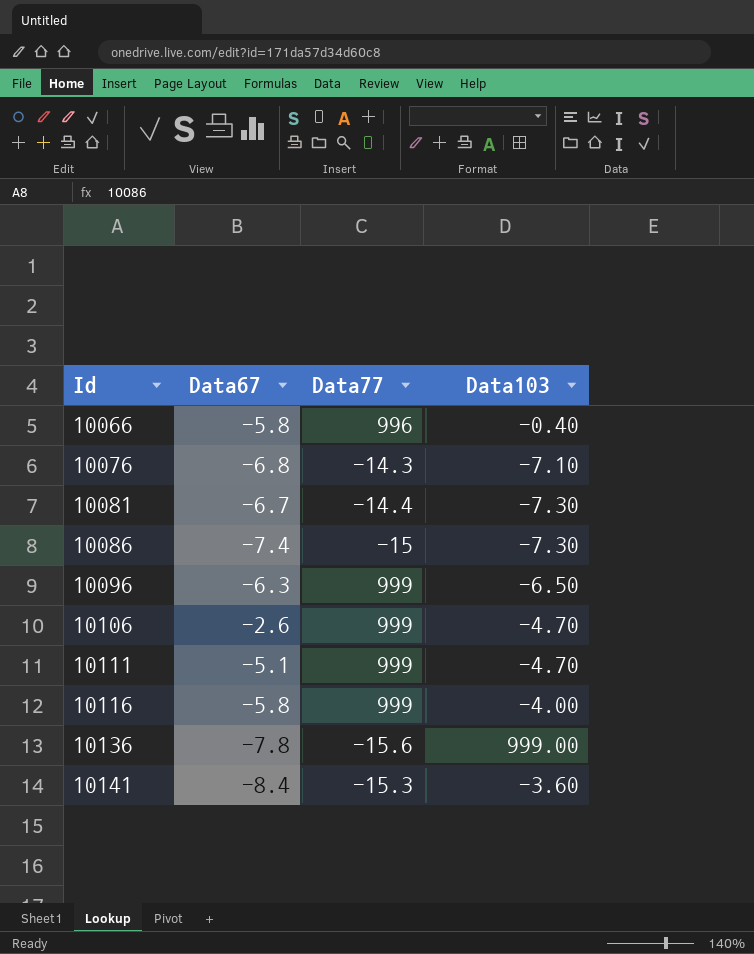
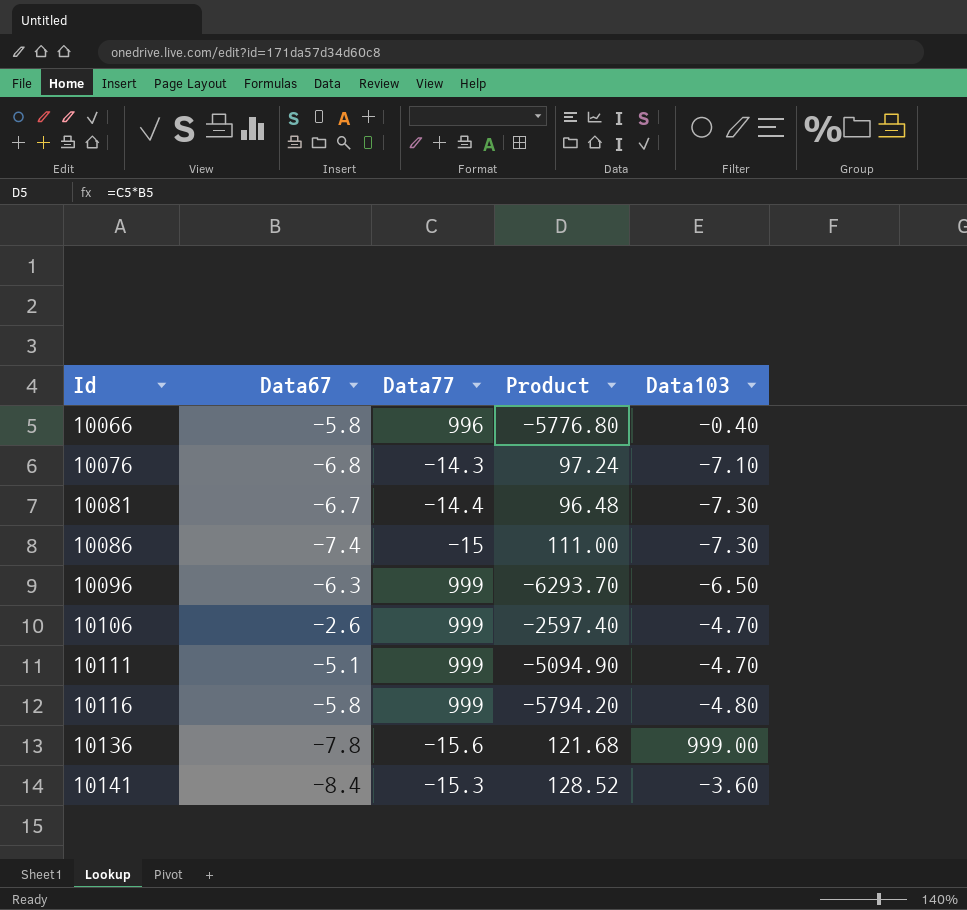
column Product | formula: none -> [Data67] * [Data77]
10116 | Data103: -4.00 -> -4.80

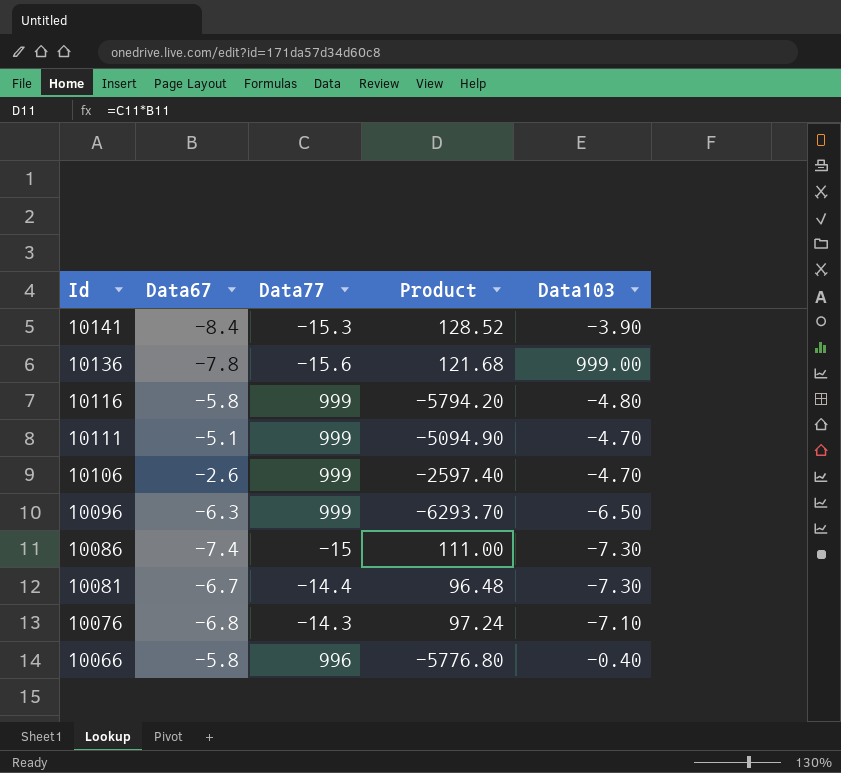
row order: Id ascending -> Id descending
10141 | Data103: -3.60 -> -3.90

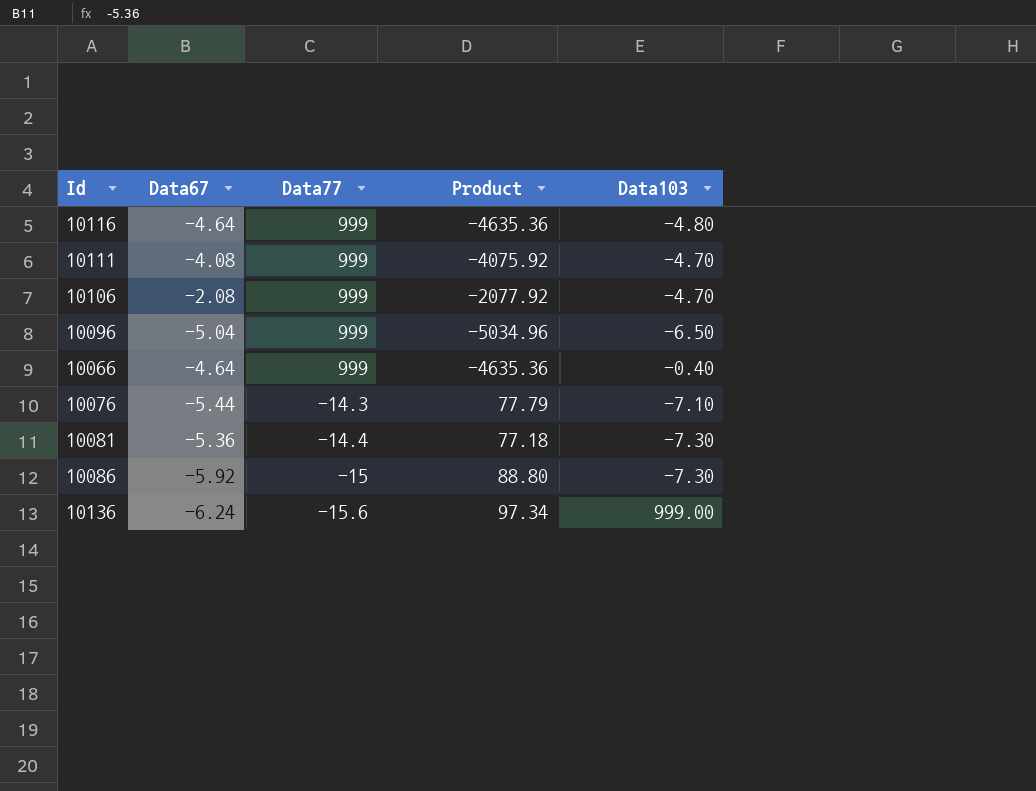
row order: Id descending -> Data77 descending
row 10141: -8.4 | -15.3 | 128.52 | -3.90 -> none
10116 | Data67: -5.8 -> -4.64
10116 | Product: -5794.20 -> -4635.36
10111 | Data67: -5.1 -> -4.08
10111 | Product: -5094.90 -> -4075.92
10106 | Data67: -2.6 -> -2.08
10106 | Product: -2597.40 -> -2077.92
10096 | Data67: -6.3 -> -5.04
10096 | Product: -6293.70 -> -5034.96
10066 | Data67: -5.8 -> -4.64
10066 | Data77: 996 -> 999
10066 | Product: -5776.80 -> -4635.36
10076 | Data67: -6.8 -> -5.44
10076 | Product: 97.24 -> 77.79
10081 | Data67: -6.7 -> -5.36
10081 | Product: 96.48 -> 77.18
10086 | Data67: -7.4 -> -5.92
10086 | Product: 111.00 -> 88.80
10136 | Data67: -7.8 -> -6.24
10136 | Product: 121.68 -> 97.34

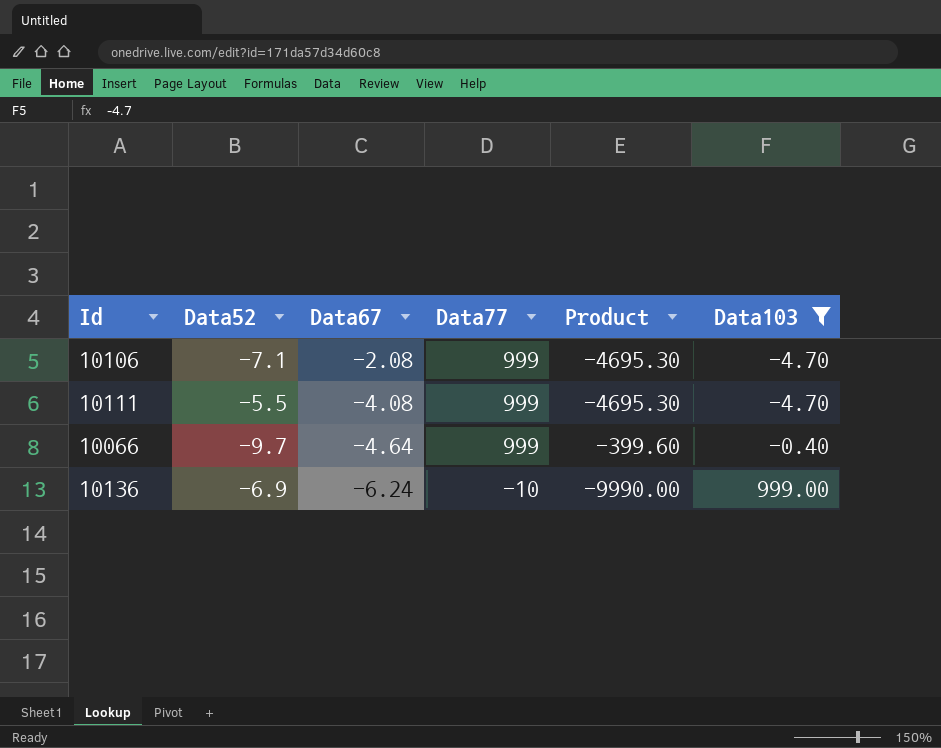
filter: none -> Data103 >= -4.70
row order: Data77 descending -> Data67 descending
column Data52 | position: none -> 2
column Product | formula: [Data67] * [Data77] -> [Data77] * [Data103]
10136 | Data77: -15.6 -> -10

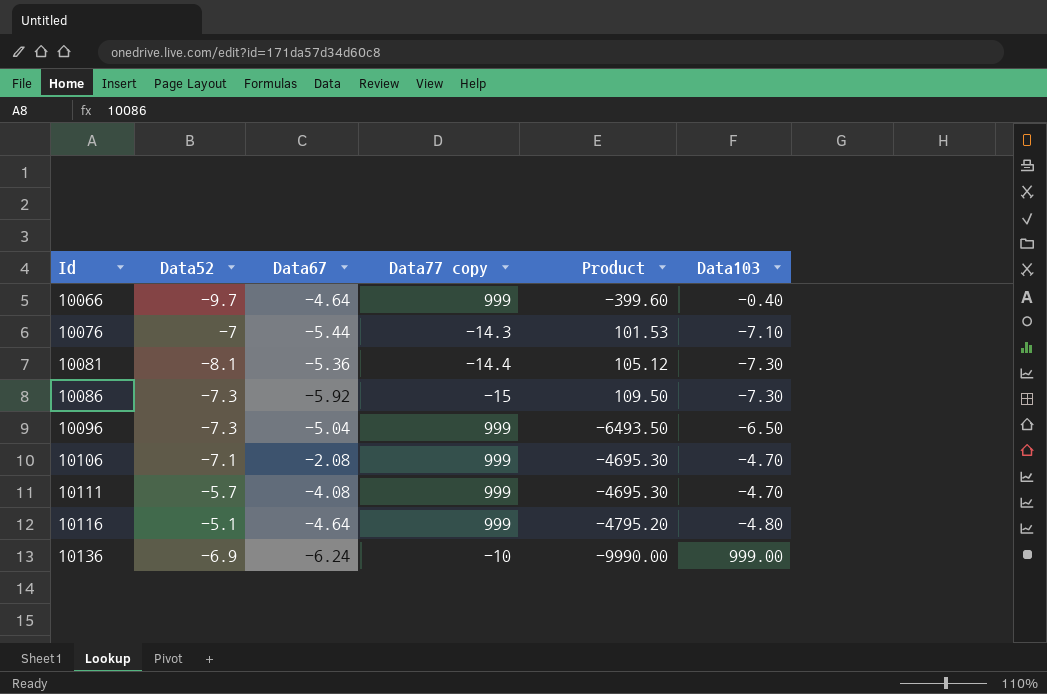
filter: Data103 >= -4.70 -> none
row order: Data67 descending -> Id ascending
column name: Data77 -> Data77 copy
10111 | Data52: -5.5 -> -5.7

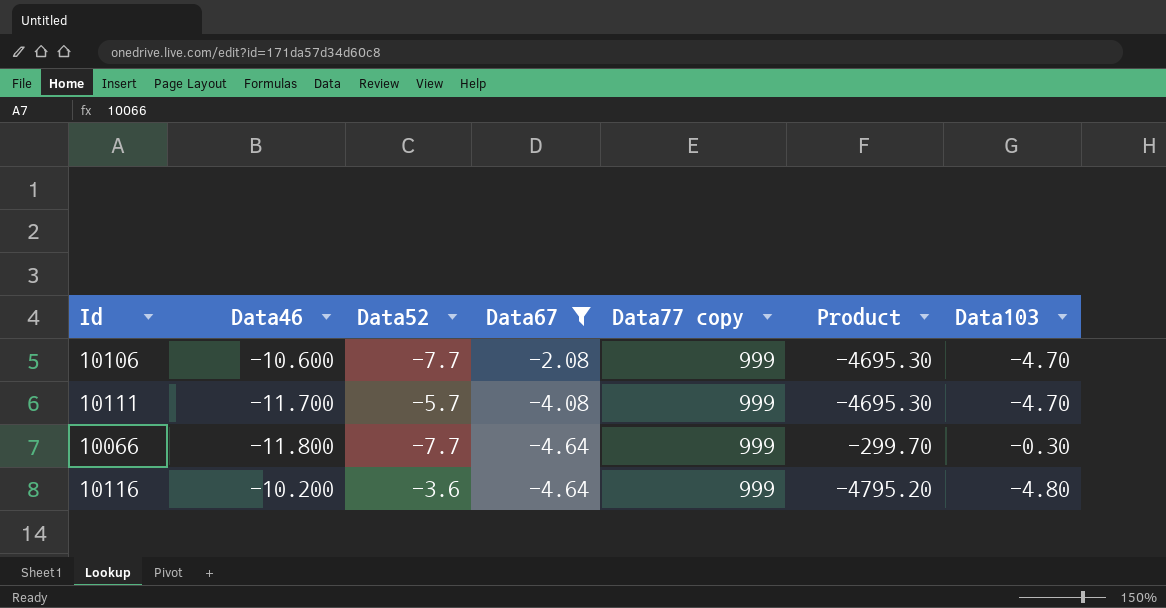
filter: none -> Data67 >= -4.64
row order: Id ascending -> Data67 descending
column Data46 | position: none -> 2
10106 | Data52: -7.1 -> -7.7
10066 | Data52: -9.7 -> -7.7
10066 | Product: -399.60 -> -299.70
10066 | Data103: -0.40 -> -0.30
10116 | Data52: -5.1 -> -3.6

